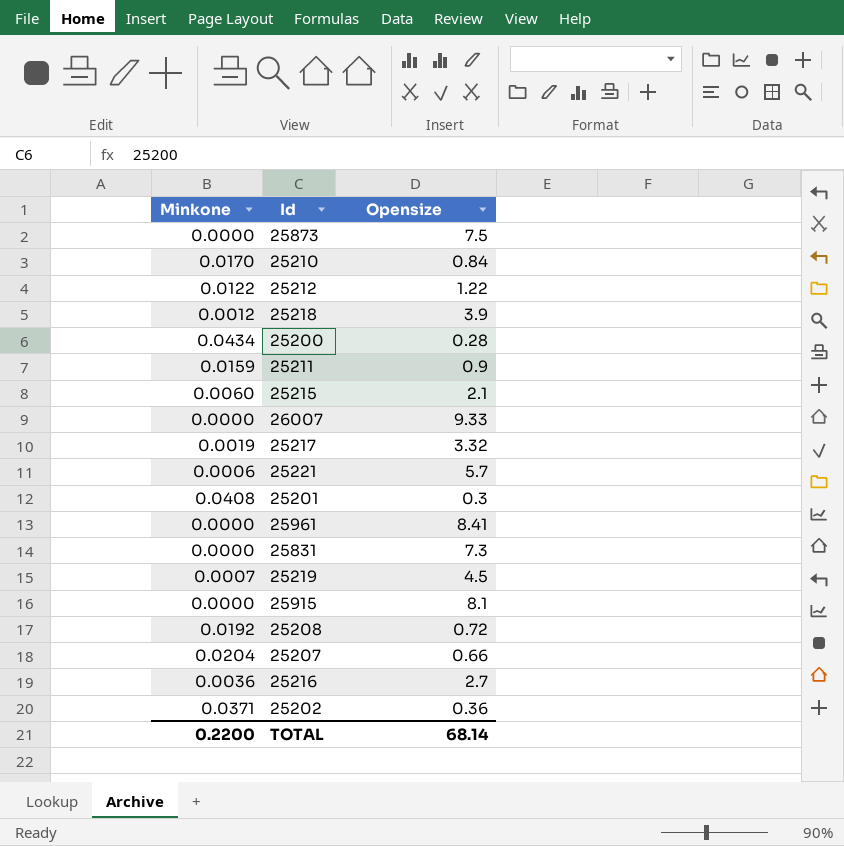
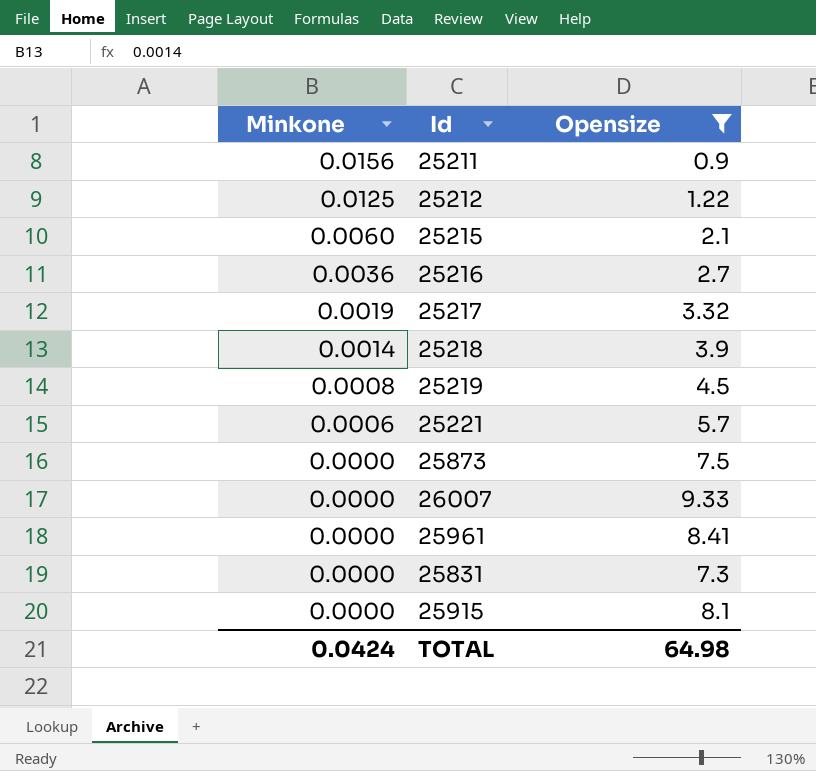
filter: none -> Opensize >= 0.9
row order: none -> Minkone descending
25211 | Minkone: 0.0159 -> 0.0156
25212 | Minkone: 0.0122 -> 0.0125
25218 | Minkone: 0.0012 -> 0.0014
25219 | Minkone: 0.0007 -> 0.0008
TOTAL | Minkone: 0.2200 -> 0.0424
TOTAL | Opensize: 68.14 -> 64.98

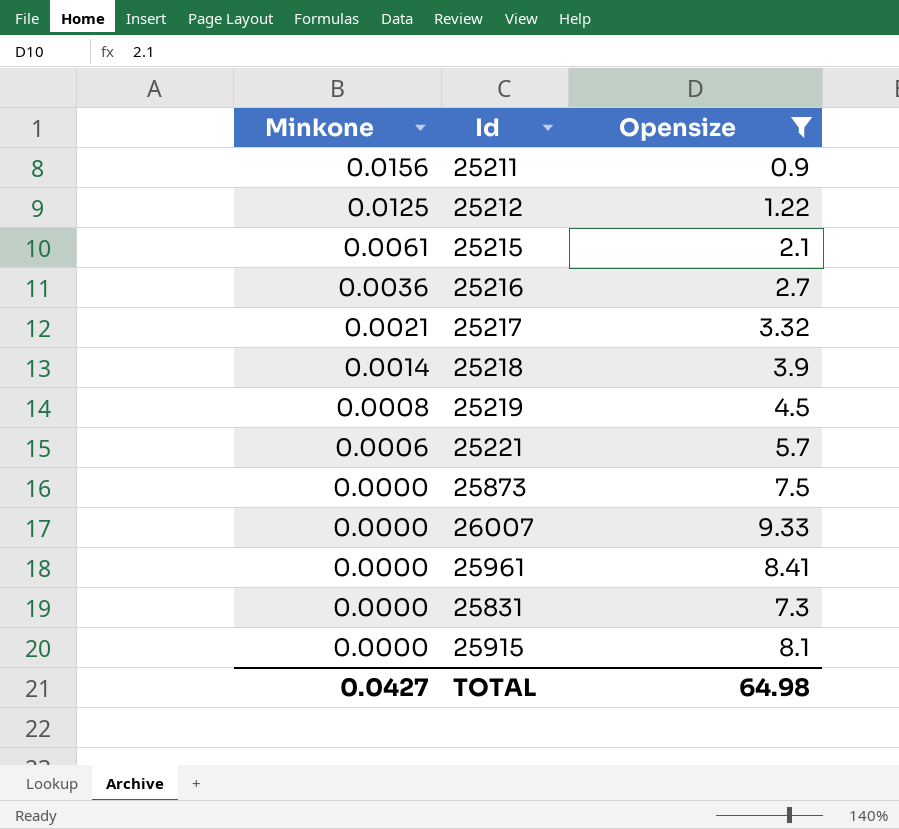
25215 | Minkone: 0.0060 -> 0.0061
25217 | Minkone: 0.0019 -> 0.0021
TOTAL | Minkone: 0.0424 -> 0.0427

